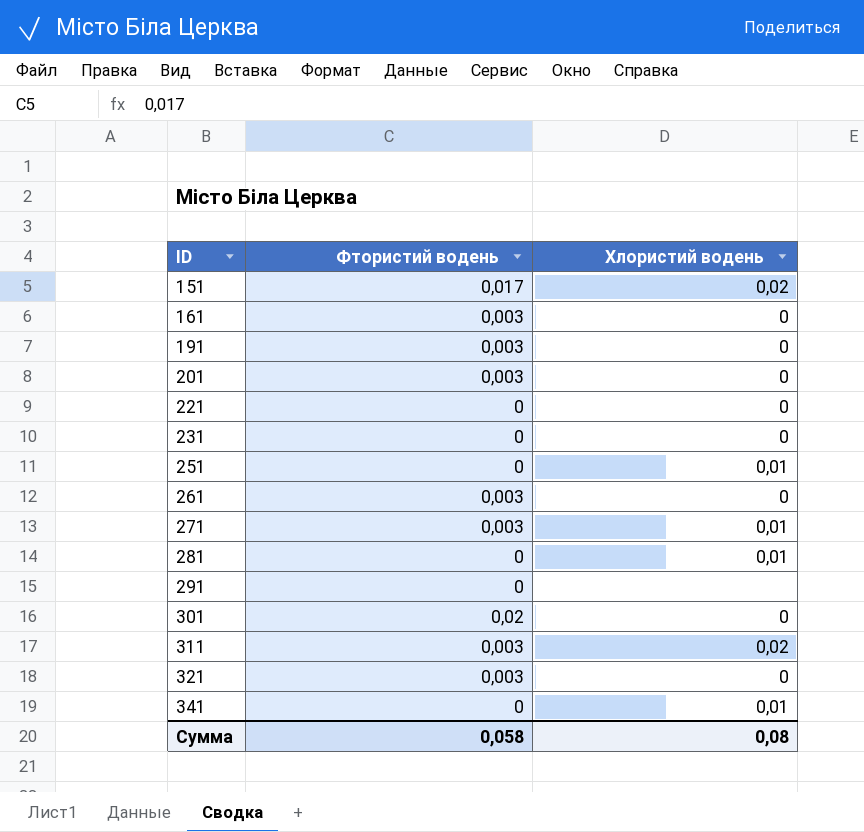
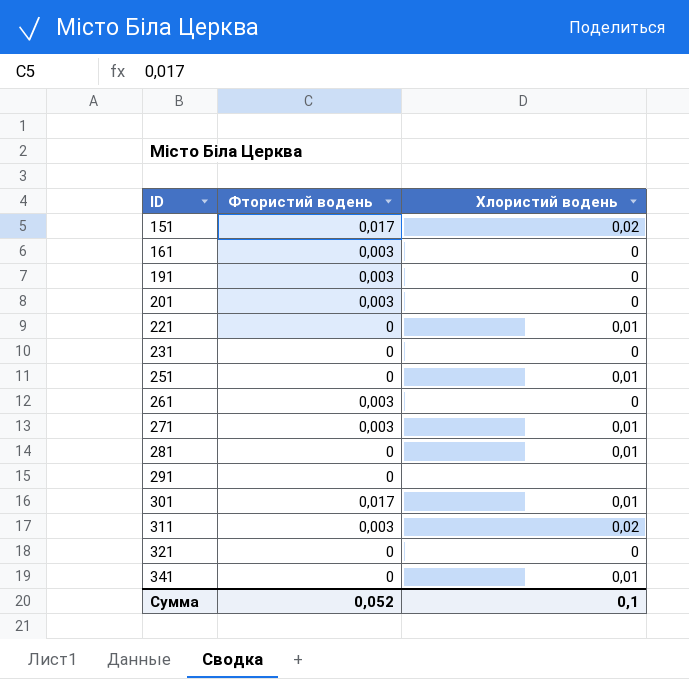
221 | Хлористий водень: 0 -> 0,01
301 | Фтористий водень: 0,02 -> 0,017
301 | Хлористий водень: 0 -> 0,01
321 | Фтористий водень: 0,003 -> 0
Сумма | Фтористий водень: 0,058 -> 0,052
Сумма | Хлористий водень: 0,08 -> 0,1

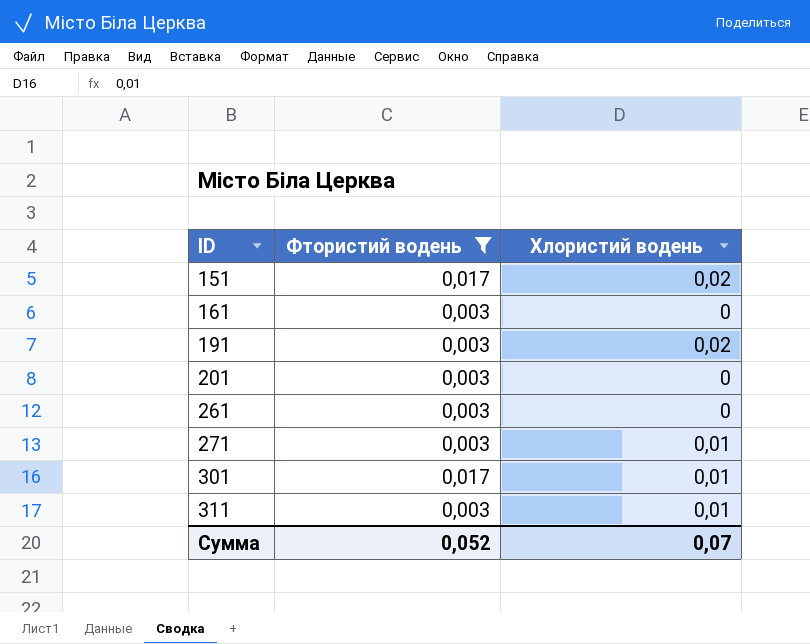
filter: none -> Фтористий водень != 0
191 | Хлористий водень: 0 -> 0,02
311 | Хлористий водень: 0,02 -> 0,01
Сумма | Хлористий водень: 0,1 -> 0,07

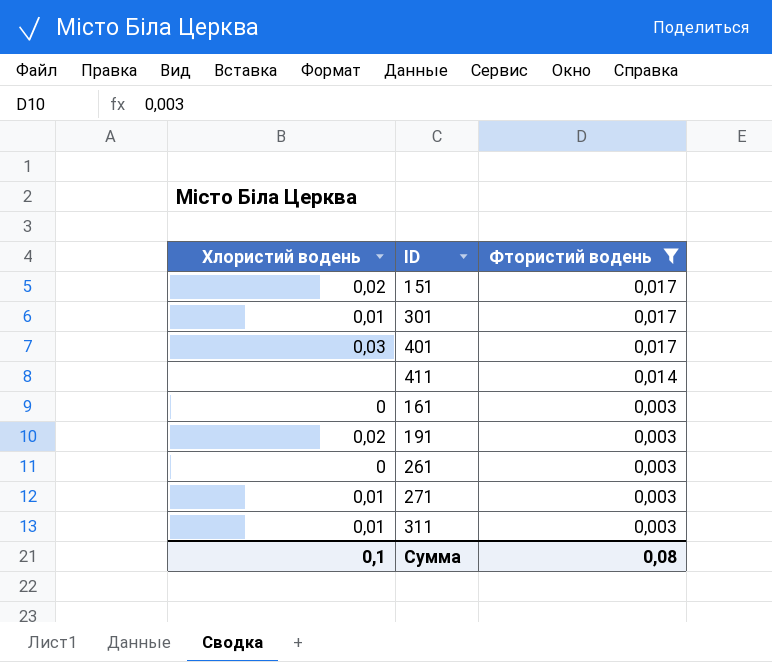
row order: ID ascending -> Фтористий водень descending
column Хлористий водень | position: 3 -> 1
row 201: 0,003 | 0 -> none
row 401: none -> 0,03 | 0,017
row 411: none -> none | 0,014
Сумма | Хлористий водень: 0,07 -> 0,1
Сумма | Фтористий водень: 0,052 -> 0,08

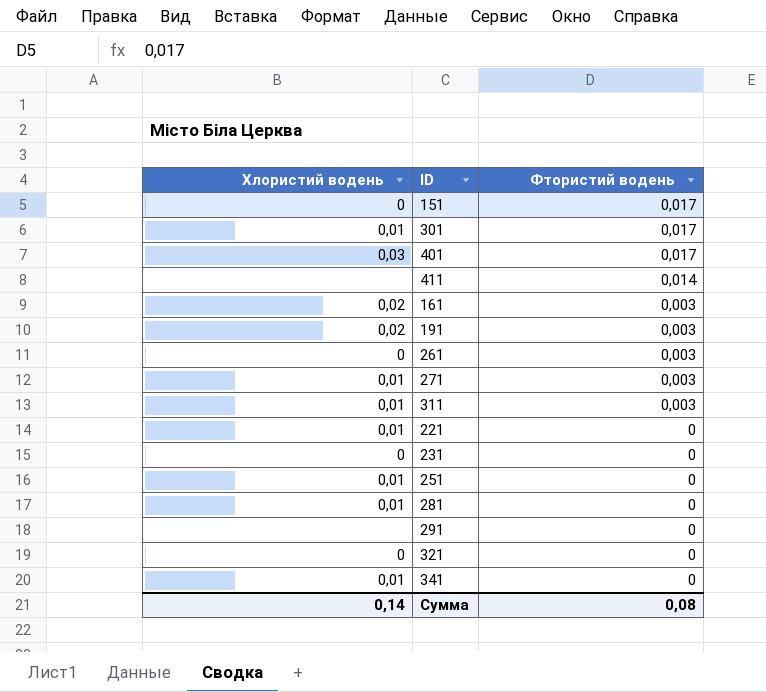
filter: Фтористий водень != 0 -> none
151 | Хлористий водень: 0,02 -> 0
161 | Хлористий водень: 0 -> 0,02
Сумма | Хлористий водень: 0,1 -> 0,14

